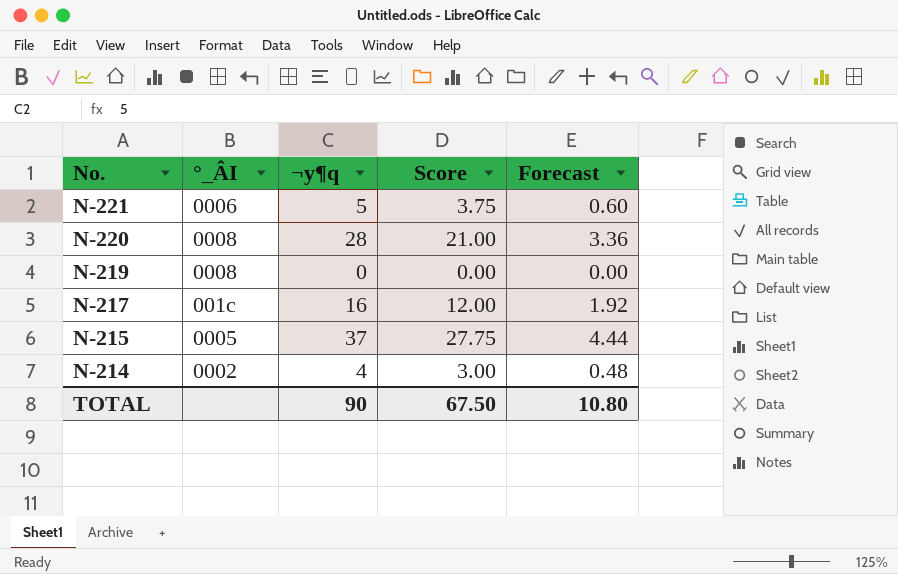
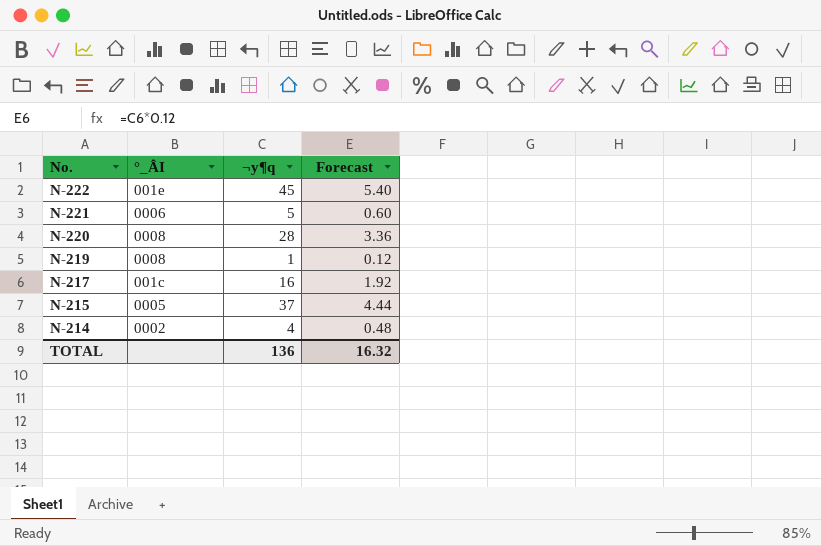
column Score | formula: [¬y¶q] * 0.75 -> none
row N-222: none -> 001e | 45 | 5.40
N-219 | ¬y¶q: 0 -> 1
N-219 | Forecast: 0.00 -> 0.12
TOTAL | ¬y¶q: 90 -> 136
TOTAL | Forecast: 10.80 -> 16.32

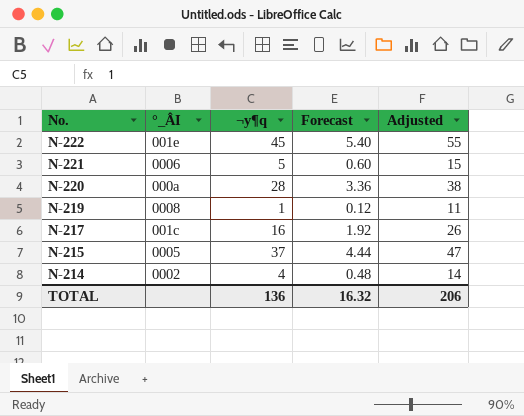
column Adjusted | formula: none -> [¬y¶q] + 10
N-220 | °_ÂI: 0008 -> 000a

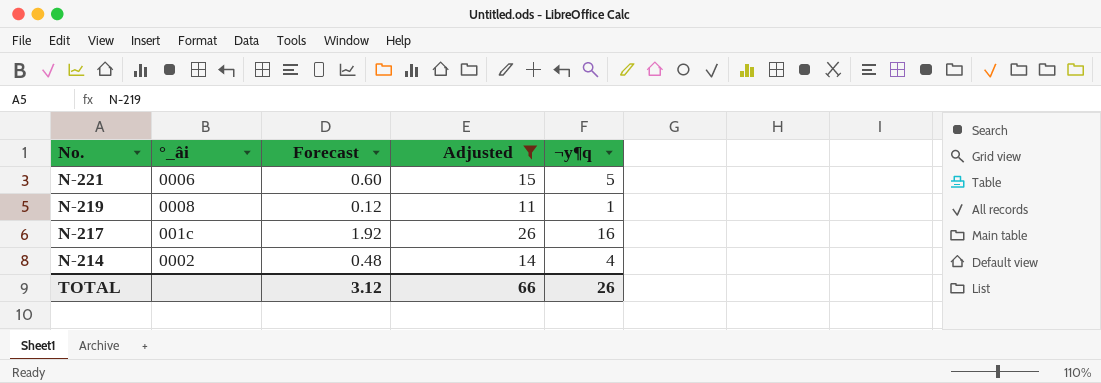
filter: none -> Adjusted <= 26
column name: °_ÂI -> °_âi
column ¬y¶q | position: 3 -> 5
TOTAL | Forecast: 16.32 -> 3.12
TOTAL | Adjusted: 206 -> 66
TOTAL | ¬y¶q: 136 -> 26

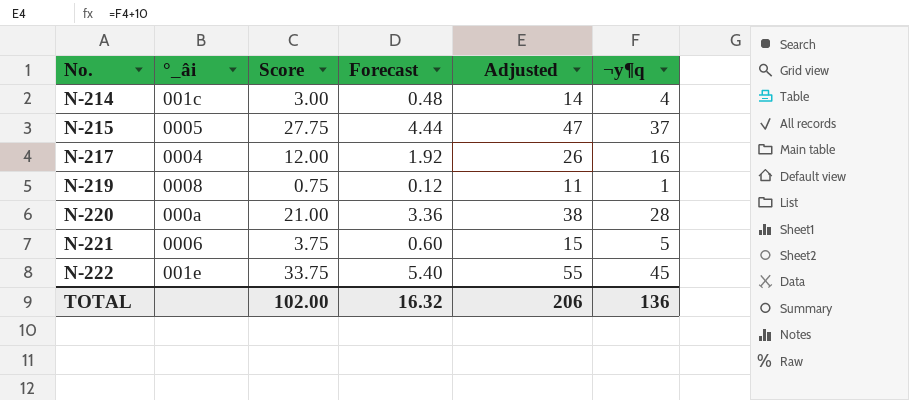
filter: Adjusted <= 26 -> none
row order: No. descending -> No. ascending
column Score | formula: none -> [¬y¶q] * 0.75
N-214 | °_âi: 0002 -> 001c
N-217 | °_âi: 001c -> 0004
TOTAL | Forecast: 3.12 -> 16.32
TOTAL | Adjusted: 66 -> 206
TOTAL | ¬y¶q: 26 -> 136

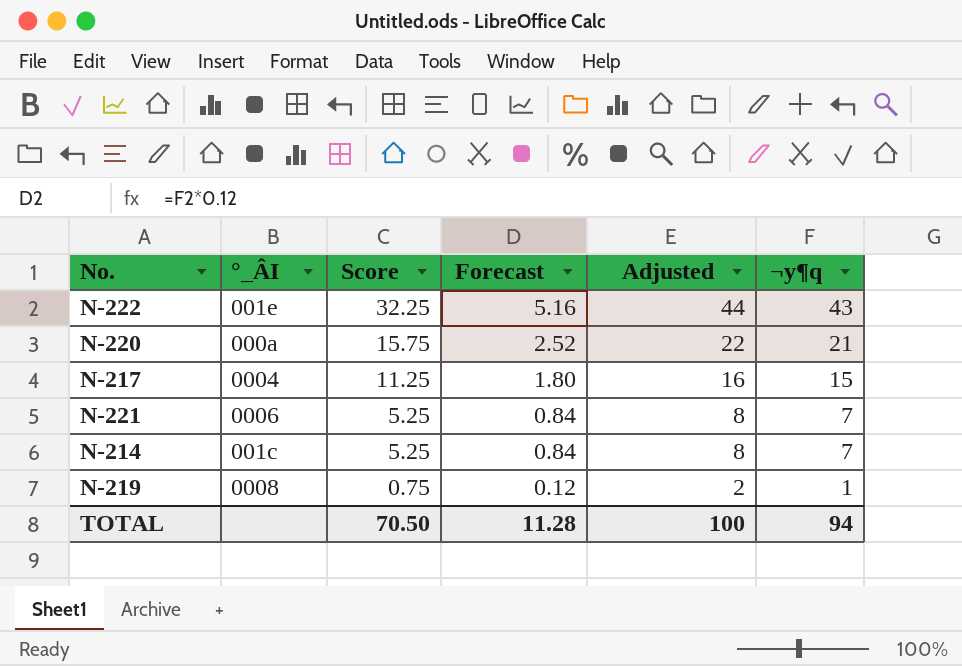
row order: No. ascending -> Score descending
column name: °_âi -> °_ÂI
column Adjusted | formula: [¬y¶q] + 10 -> [¬y¶q] + 1
row N-215: 0005 | 27.75 | 4.44 | 47 | 37 -> none
N-222 | Score: 33.75 -> 32.25
N-222 | Forecast: 5.40 -> 5.16
N-222 | ¬y¶q: 45 -> 43
N-220 | Score: 21.00 -> 15.75
N-220 | Forecast: 3.36 -> 2.52
N-220 | ¬y¶q: 28 -> 21
N-217 | Score: 12.00 -> 11.25
N-217 | Forecast: 1.92 -> 1.80
N-217 | ¬y¶q: 16 -> 15
N-221 | Score: 3.75 -> 5.25
N-221 | Forecast: 0.60 -> 0.84
N-221 | ¬y¶q: 5 -> 7
N-214 | Score: 3.00 -> 5.25
N-214 | Forecast: 0.48 -> 0.84
N-214 | ¬y¶q: 4 -> 7
TOTAL | Score: 102.00 -> 70.50
TOTAL | Forecast: 16.32 -> 11.28
TOTAL | Adjusted: 206 -> 100
TOTAL | ¬y¶q: 136 -> 94

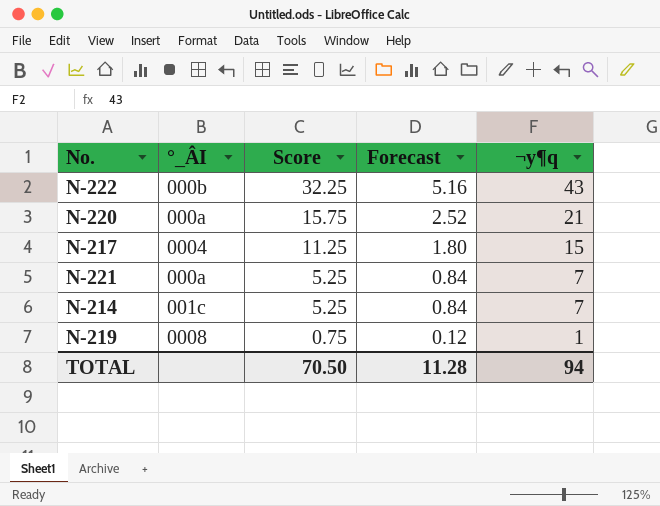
column Adjusted | formula: [¬y¶q] + 1 -> none
N-222 | °_ÂI: 001e -> 000b
N-221 | °_ÂI: 0006 -> 000a

